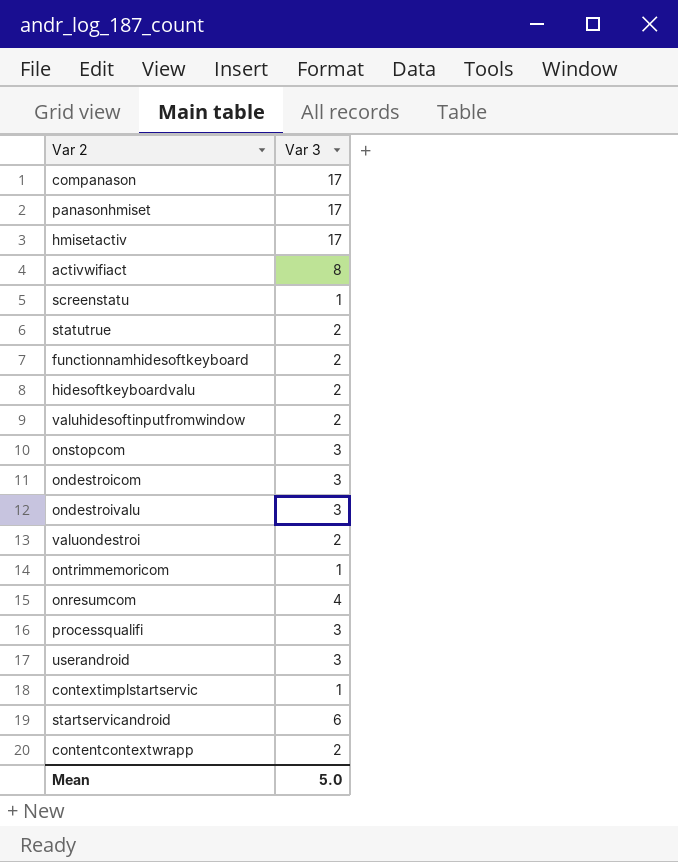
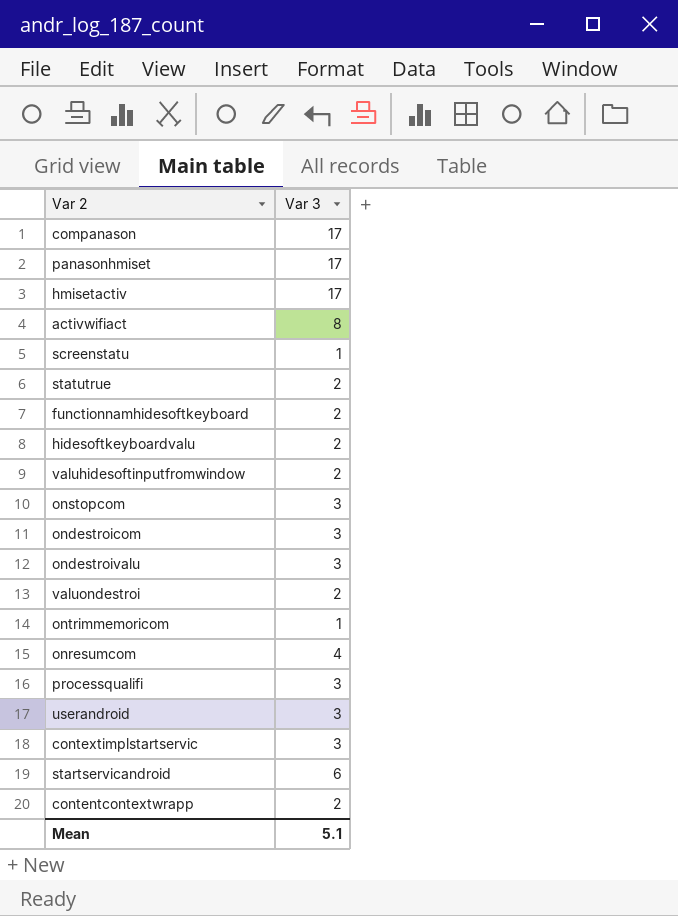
contextimplstartservic | Var 3: 1 -> 3
Mean | Var 3: 5.0 -> 5.1

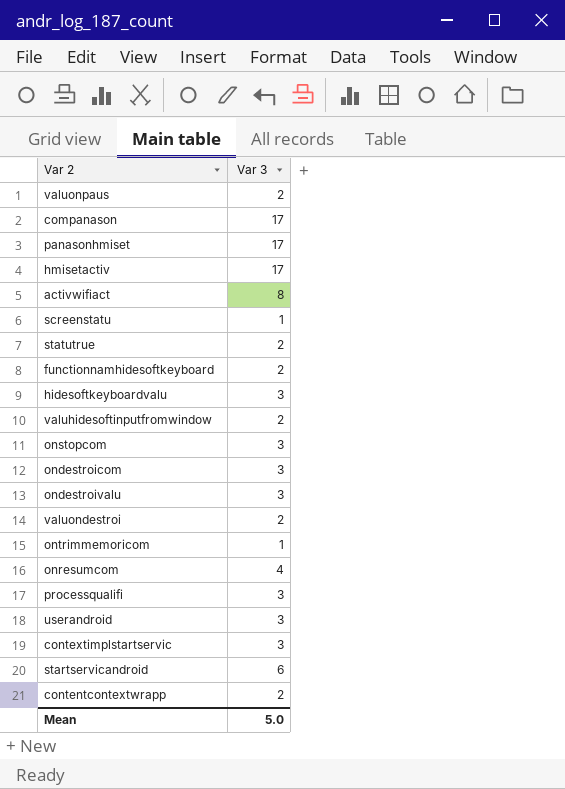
row valuonpaus: none -> 2
hidesoftkeyboardvalu | Var 3: 2 -> 3
Mean | Var 3: 5.1 -> 5.0

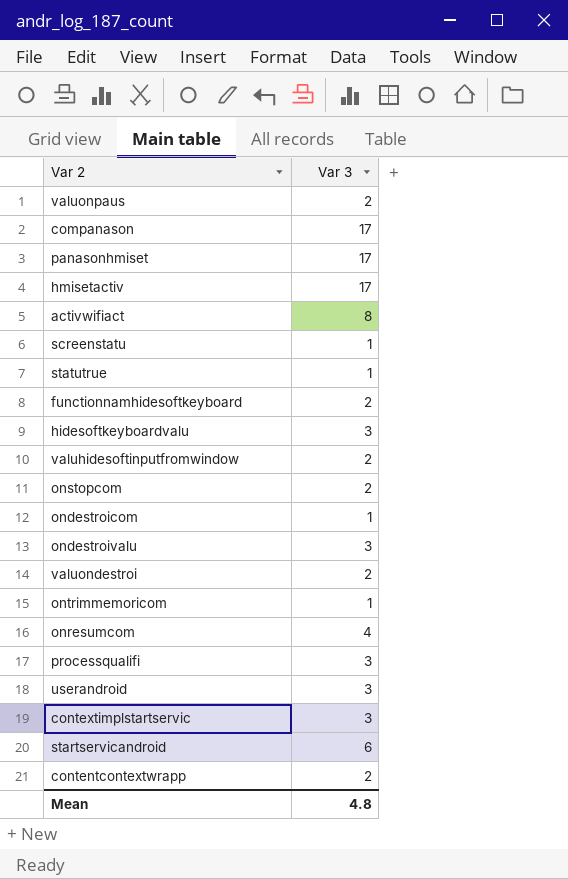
statutrue | Var 3: 2 -> 1
onstopcom | Var 3: 3 -> 2
ondestroicom | Var 3: 3 -> 1
Mean | Var 3: 5.0 -> 4.8

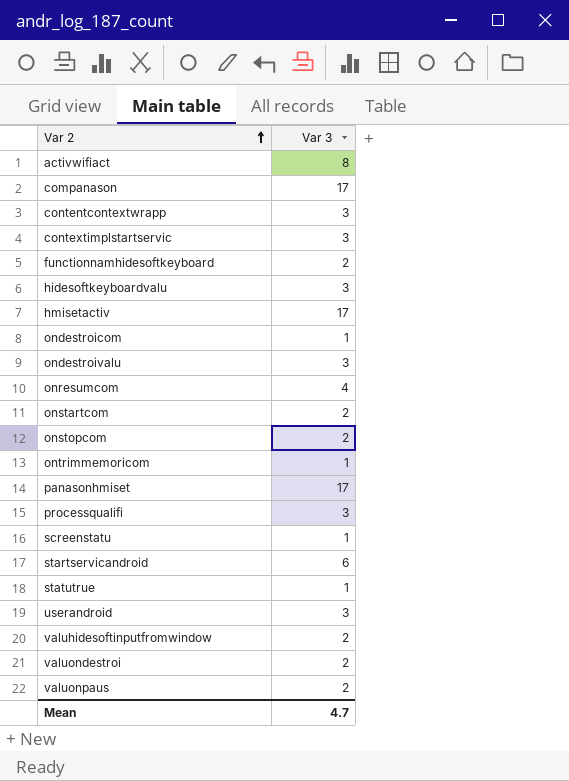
row order: none -> Var 2 ascending
contentcontextwrapp | Var 3: 2 -> 3
row onstartcom: none -> 2
Mean | Var 3: 4.8 -> 4.7

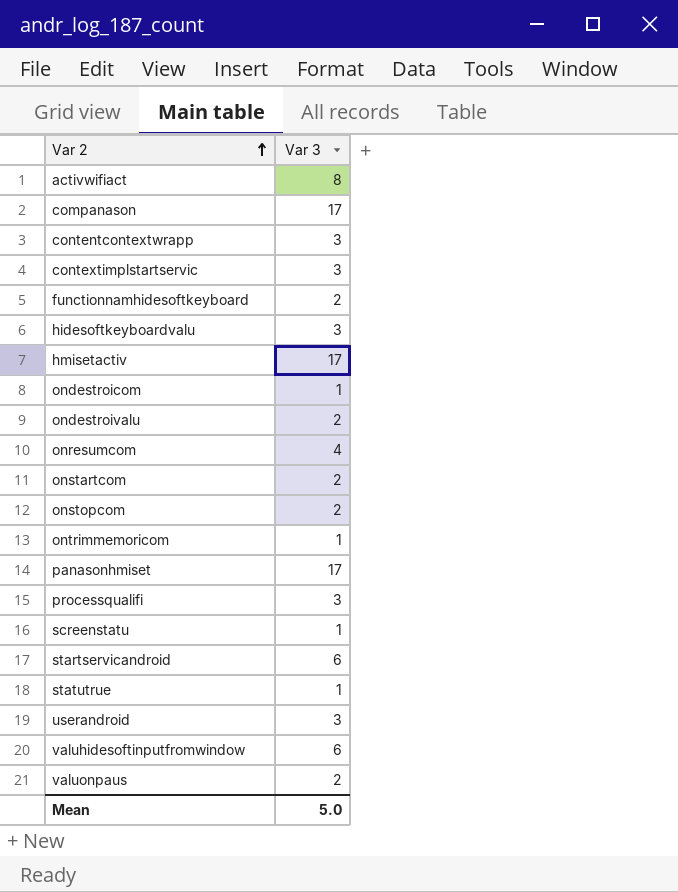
row valuondestroi: 2 -> none
ondestroivalu | Var 3: 3 -> 2
valuhidesoftinputfromwindow | Var 3: 2 -> 6
Mean | Var 3: 4.7 -> 5.0

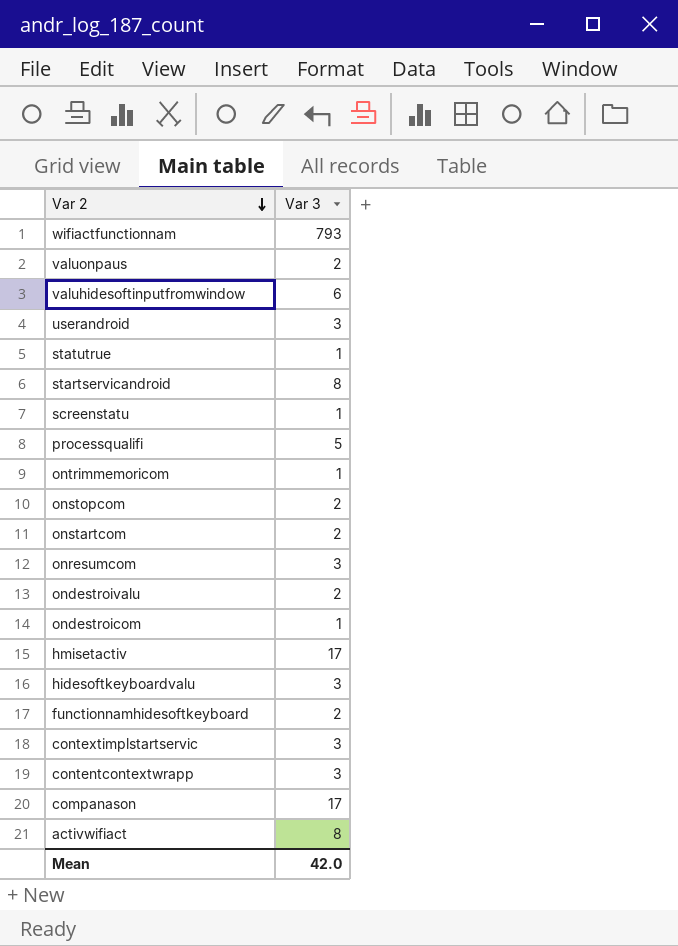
row order: Var 2 ascending -> Var 2 descending
row panasonhmiset: 17 -> none
row wifiactfunctionnam: none -> 793
startservicandroid | Var 3: 6 -> 8
processqualifi | Var 3: 3 -> 5
onresumcom | Var 3: 4 -> 3
Mean | Var 3: 5.0 -> 42.0

